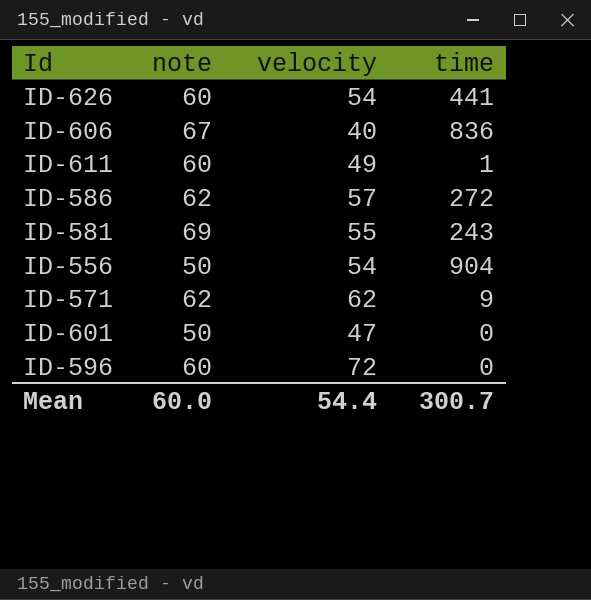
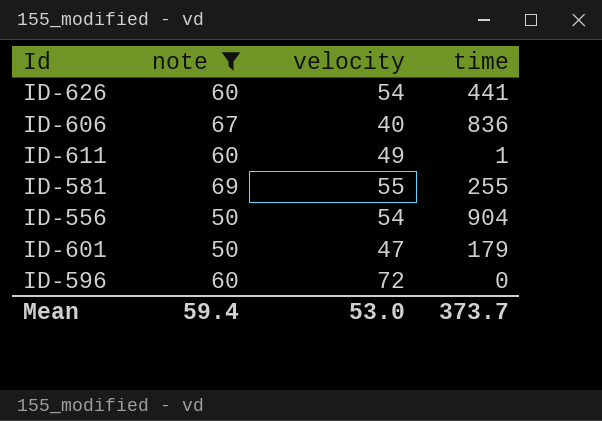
filter: none -> note != 62
ID-581 | time: 243 -> 255
ID-601 | time: 0 -> 179
Mean | note: 60.0 -> 59.4
Mean | velocity: 54.4 -> 53.0
Mean | time: 300.7 -> 373.7

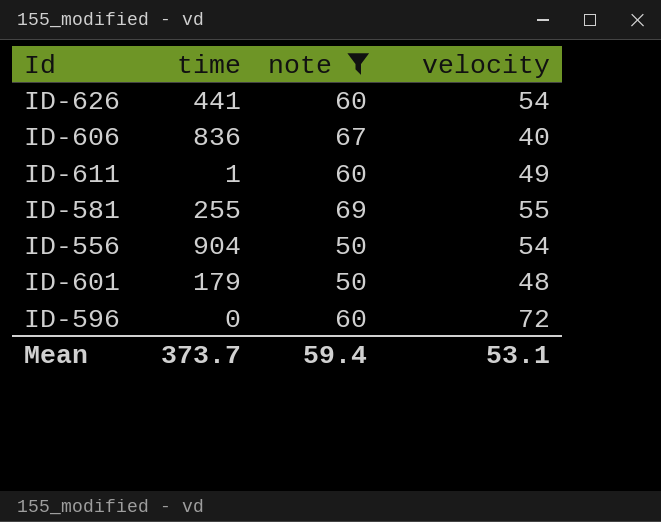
column time | position: 4 -> 2
ID-601 | velocity: 47 -> 48
Mean | velocity: 53.0 -> 53.1

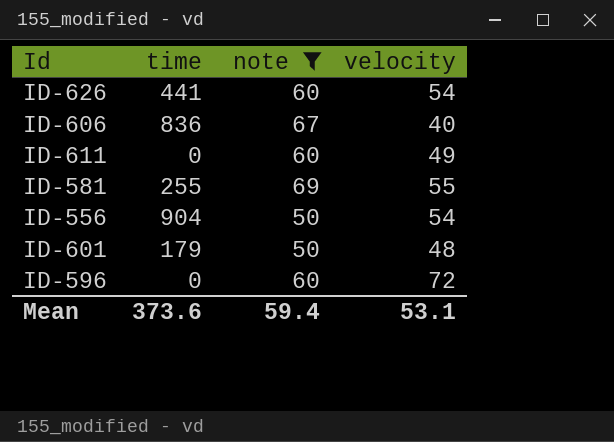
ID-611 | time: 1 -> 0
Mean | time: 373.7 -> 373.6

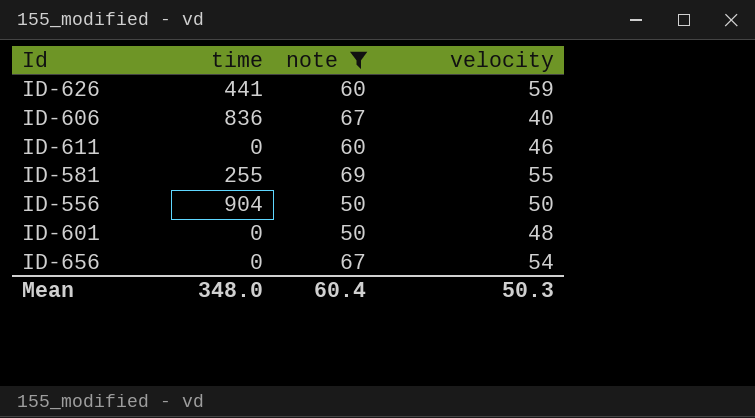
row ID-596: 0 | 60 | 72 -> none
ID-626 | velocity: 54 -> 59
ID-611 | velocity: 49 -> 46
ID-556 | velocity: 54 -> 50
ID-601 | time: 179 -> 0
row ID-656: none -> 0 | 67 | 54
Mean | time: 373.6 -> 348.0
Mean | note: 59.4 -> 60.4
Mean | velocity: 53.1 -> 50.3

